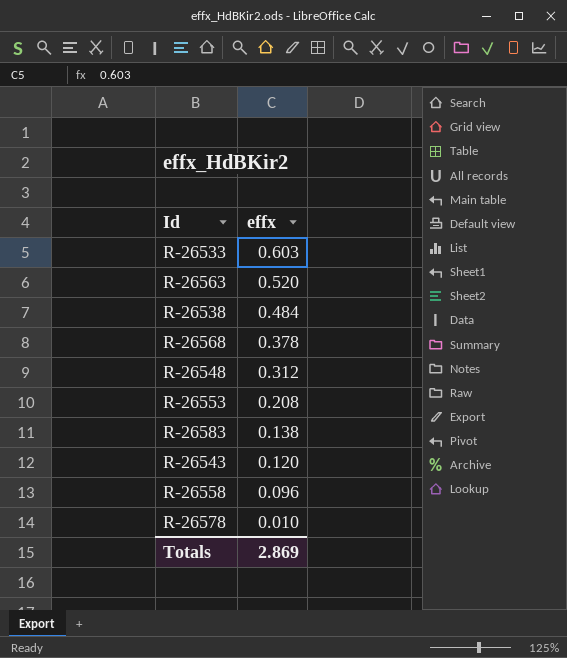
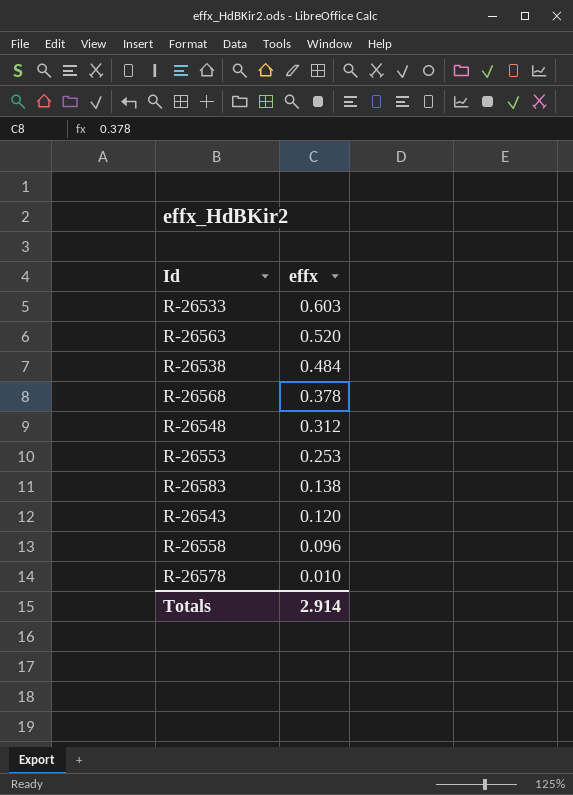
R-26553 | effx: 0.208 -> 0.253
Totals | effx: 2.869 -> 2.914

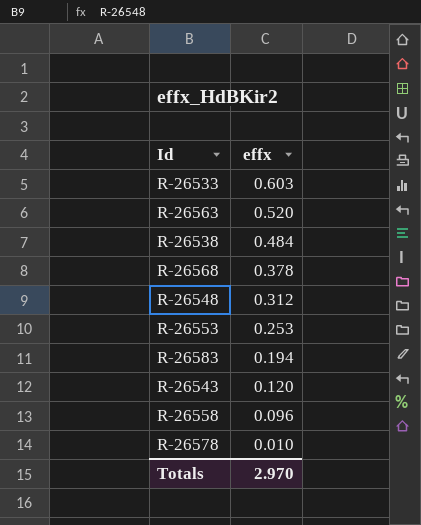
R-26583 | effx: 0.138 -> 0.194
Totals | effx: 2.914 -> 2.970

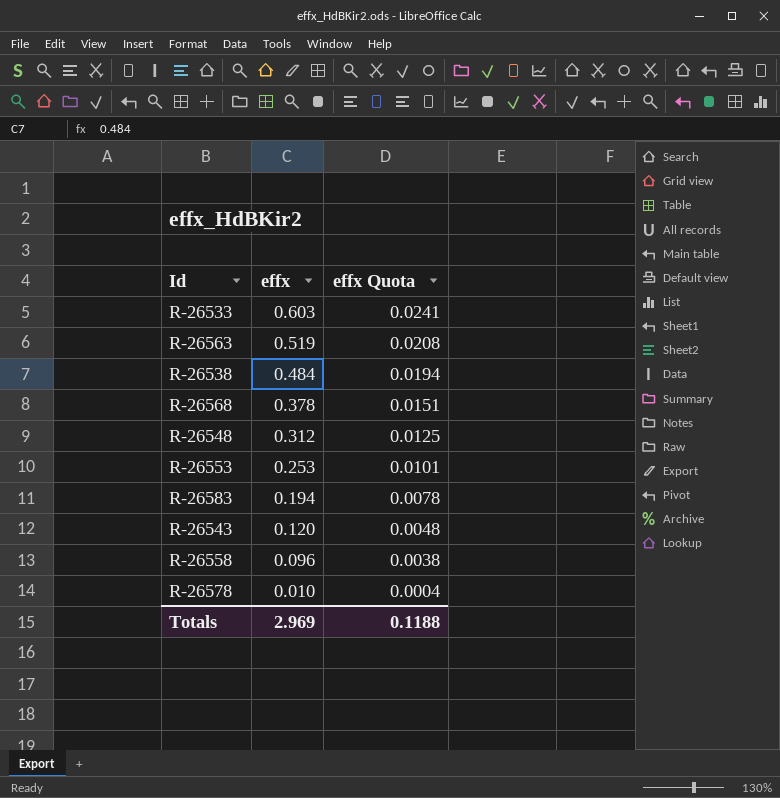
column effx Quota | formula: none -> [effx] * 0.04
R-26563 | effx: 0.520 -> 0.519
Totals | effx: 2.970 -> 2.969

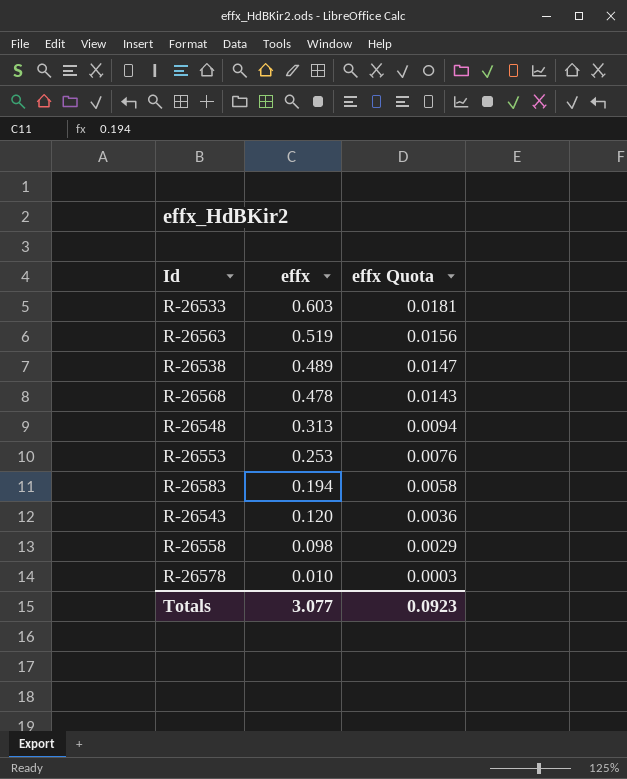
column effx Quota | formula: [effx] * 0.04 -> [effx] * 0.03
R-26538 | effx: 0.484 -> 0.489
R-26568 | effx: 0.378 -> 0.478
R-26548 | effx: 0.312 -> 0.313
R-26558 | effx: 0.096 -> 0.098
Totals | effx: 2.969 -> 3.077
Totals | effx Quota: 0.1188 -> 0.0923

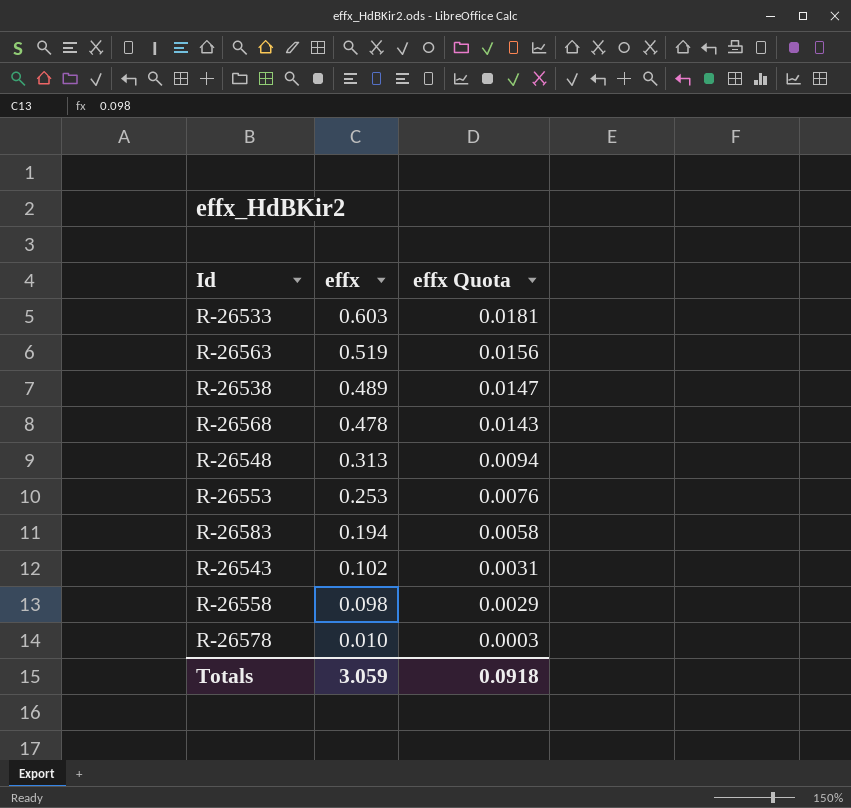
R-26543 | effx: 0.120 -> 0.102
R-26543 | effx Quota: 0.0036 -> 0.0031
Totals | effx: 3.077 -> 3.059
Totals | effx Quota: 0.0923 -> 0.0918

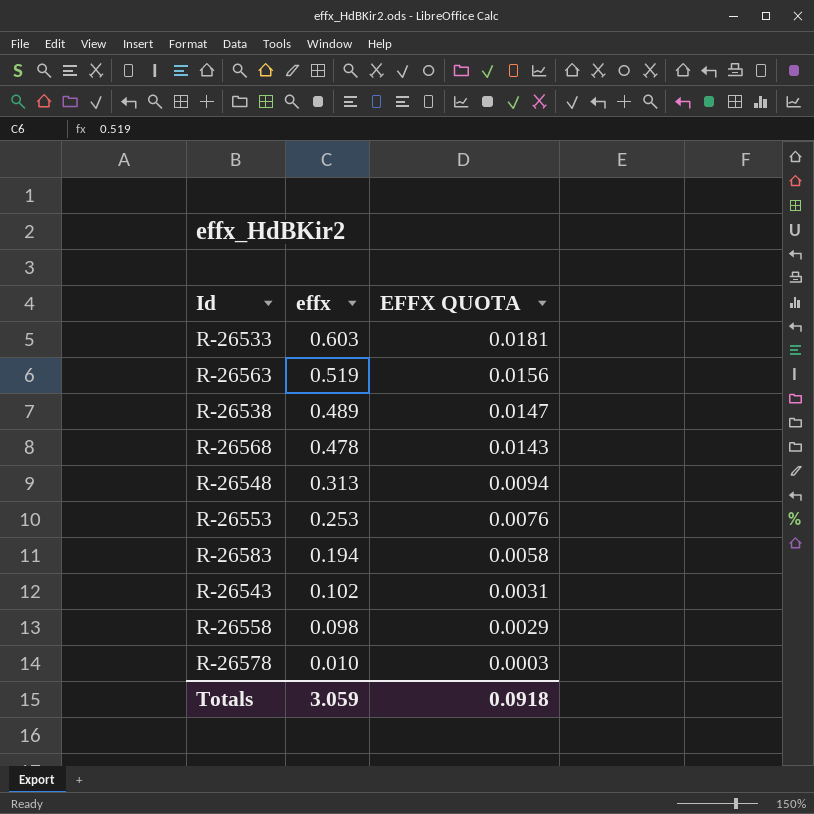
column name: effx Quota -> EFFX QUOTA

